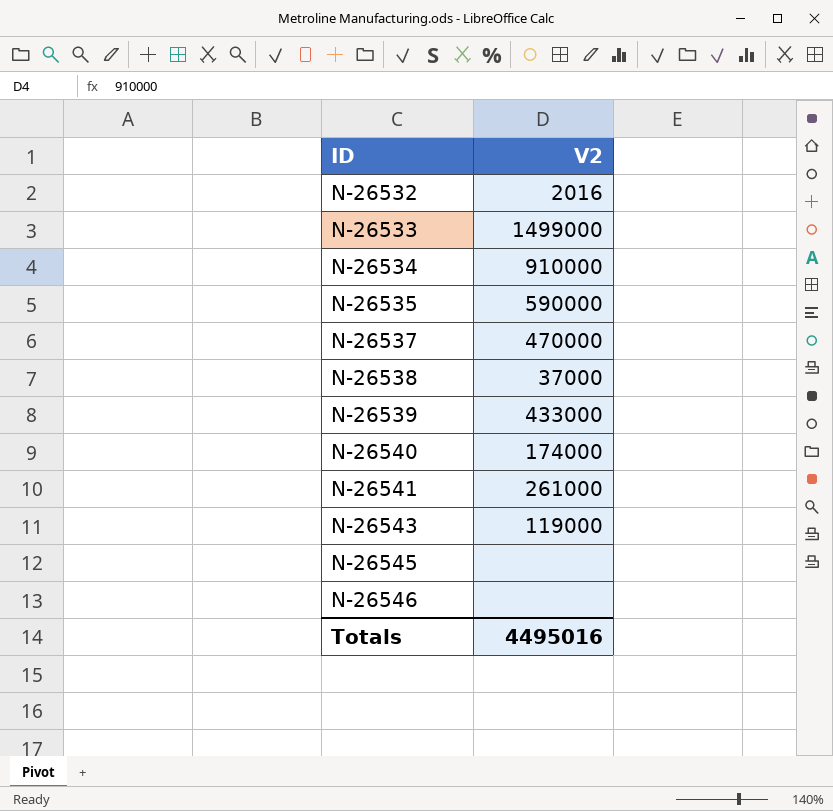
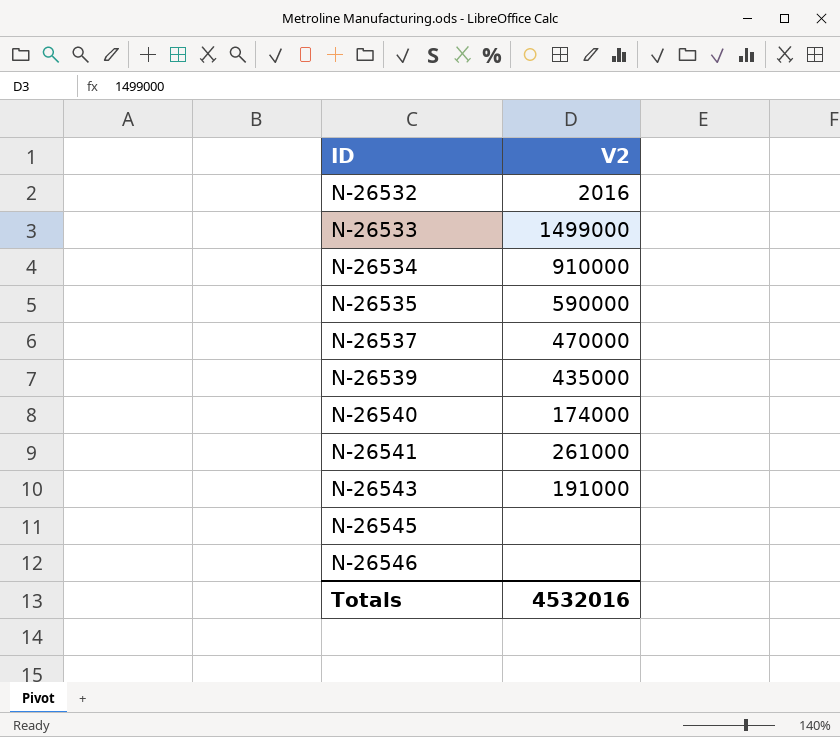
row N-26538: 37000 -> none
N-26539 | V2: 433000 -> 435000
N-26543 | V2: 119000 -> 191000
Totals | V2: 4495016 -> 4532016

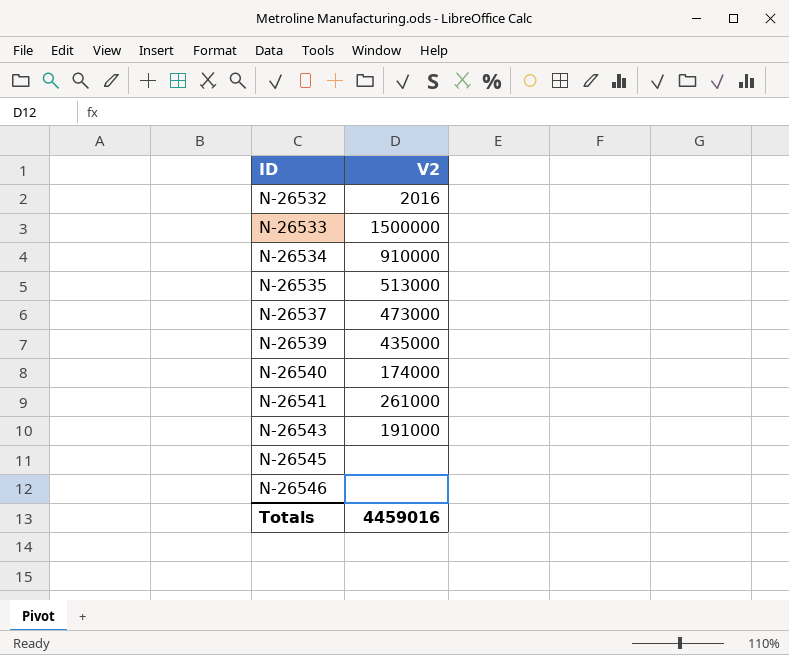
N-26533 | V2: 1499000 -> 1500000
N-26535 | V2: 590000 -> 513000
N-26537 | V2: 470000 -> 473000
Totals | V2: 4532016 -> 4459016

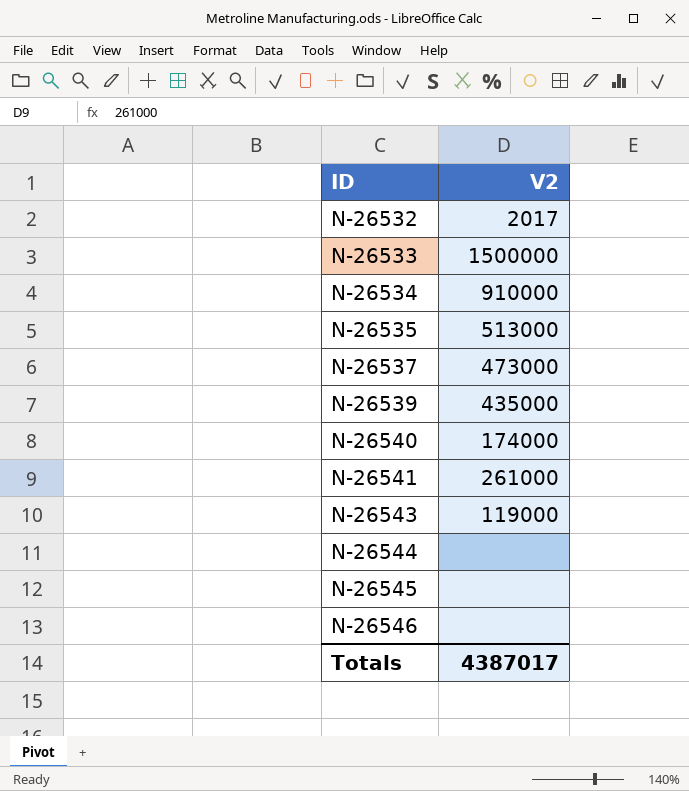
N-26532 | V2: 2016 -> 2017
N-26543 | V2: 191000 -> 119000
row N-26544: none -> none
Totals | V2: 4459016 -> 4387017

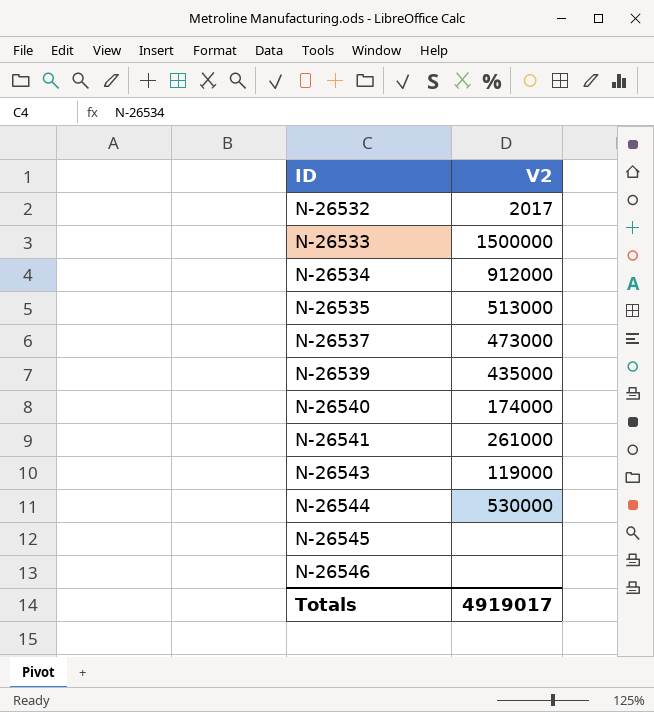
N-26534 | V2: 910000 -> 912000
N-26544 | V2: none -> 530000
Totals | V2: 4387017 -> 4919017

